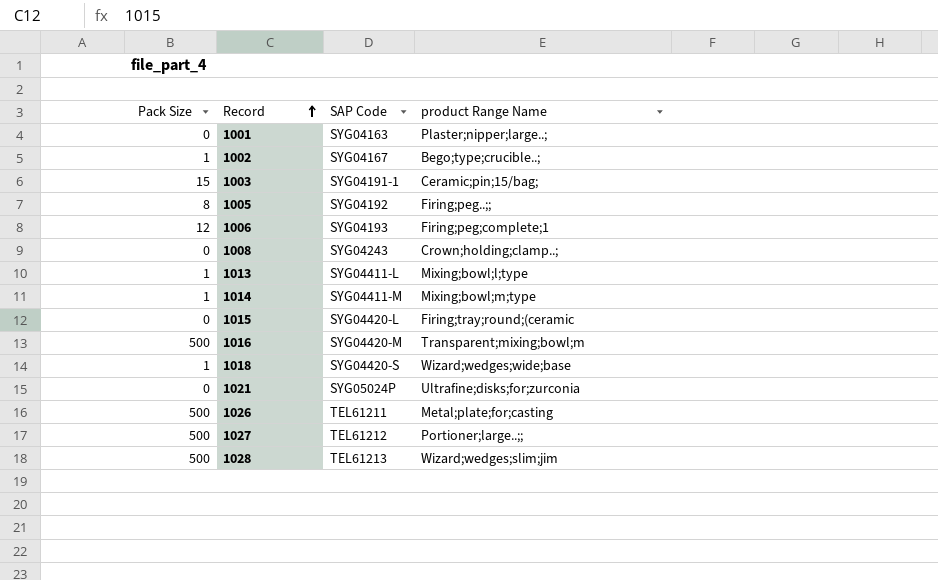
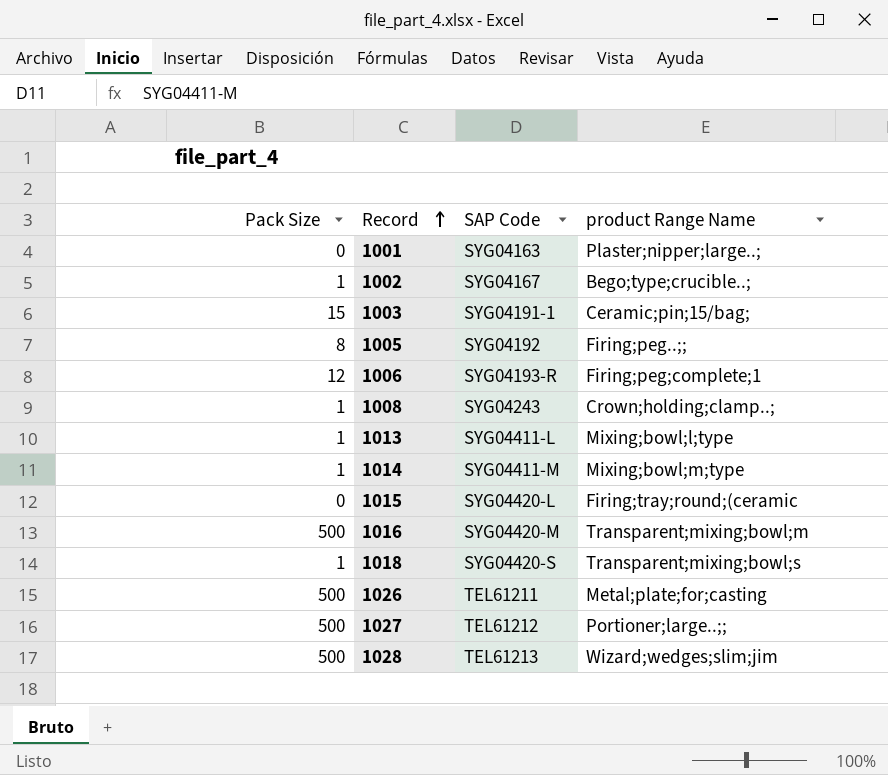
row 1021: 0 | SYG05024P | Ultrafine;disks;for;zurconia -> none
1006 | SAP Code: SYG04193 -> SYG04193-R
1008 | Pack Size: 0 -> 1
1018 | product Range Name: Wizard;wedges;wide;base -> Transparent;mixing;bowl;s

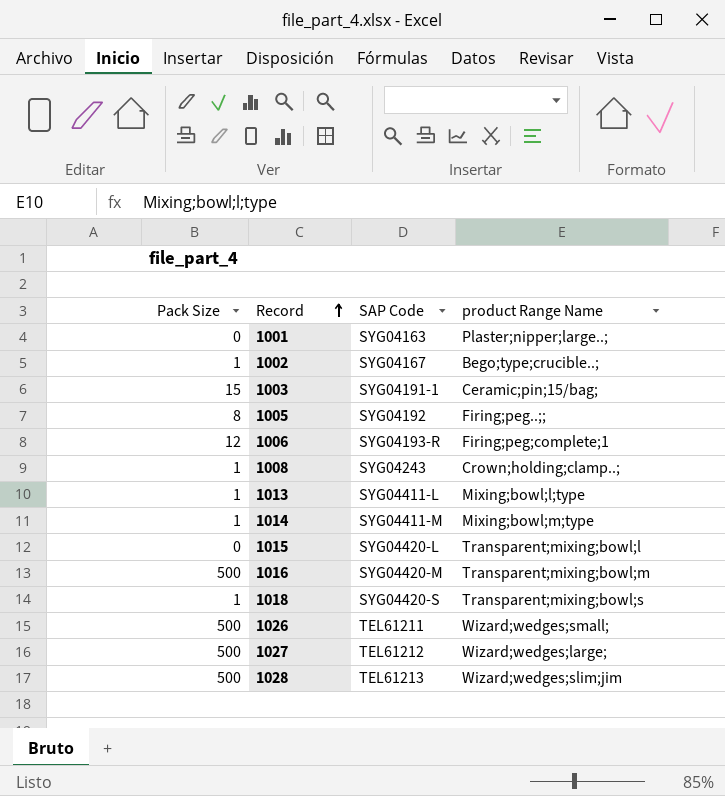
1015 | product Range Name: Firing;tray;round;(ceramic -> Transparent;mixing;bowl;l
1026 | product Range Name: Metal;plate;for;casting -> Wizard;wedges;small;
1027 | product Range Name: Portioner;large..;; -> Wizard;wedges;large;

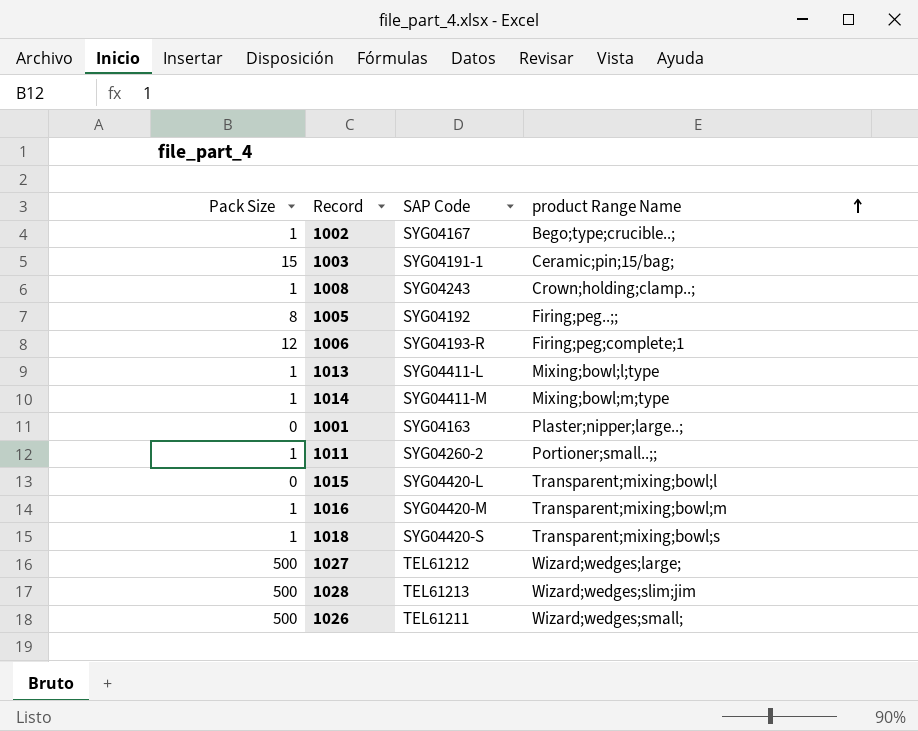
row order: Record ascending -> product Range Name ascending
row 1011: none -> 1 | SYG04260-2 | Portioner;small..;;
1016 | Pack Size: 500 -> 1

